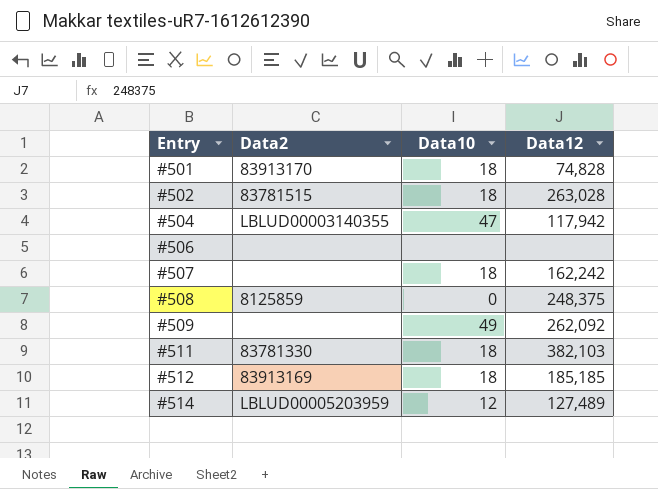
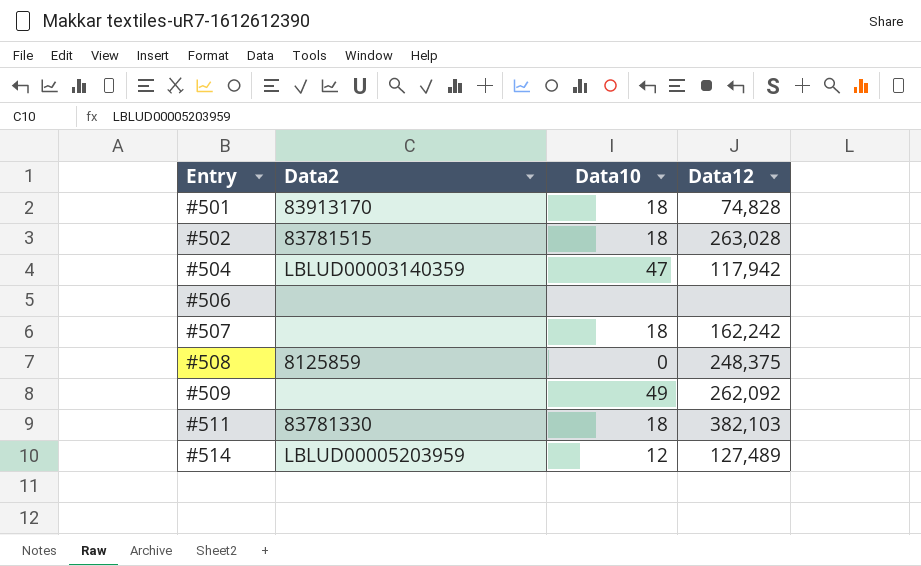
row #512: 83913169 | 18 | 185,185 -> none
#504 | Data2: LBLUD00003140355 -> LBLUD00003140359

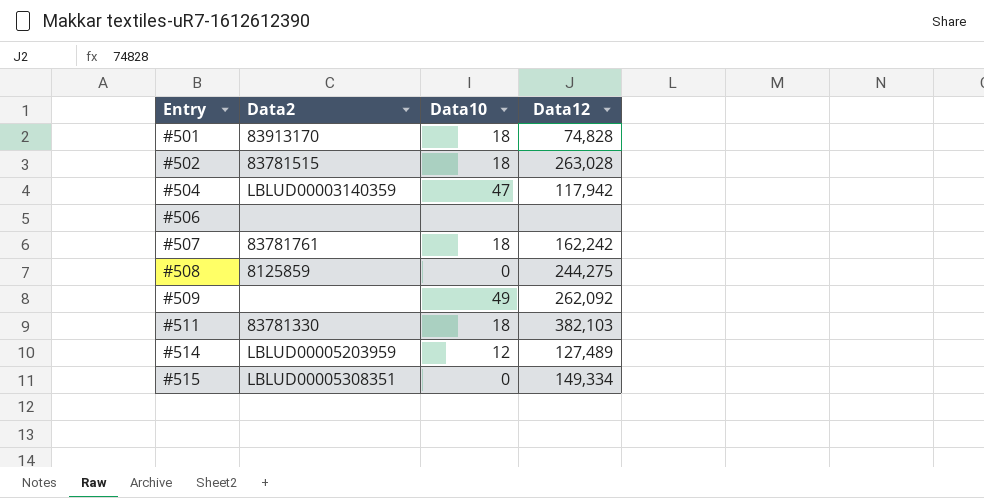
#507 | Data2: none -> 83781761
#508 | Data12: 248,375 -> 244,275
row #515: none -> LBLUD00005308351 | 0 | 149,334

